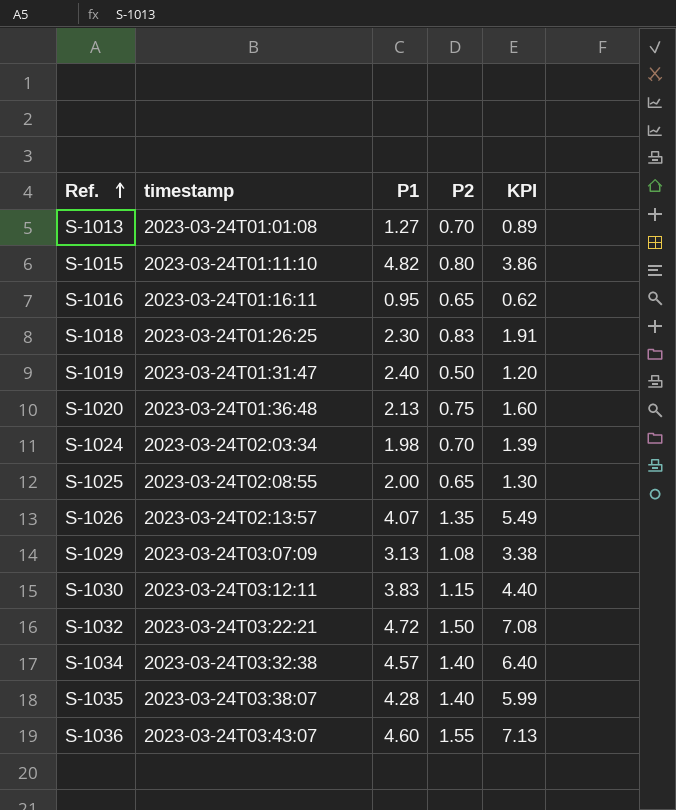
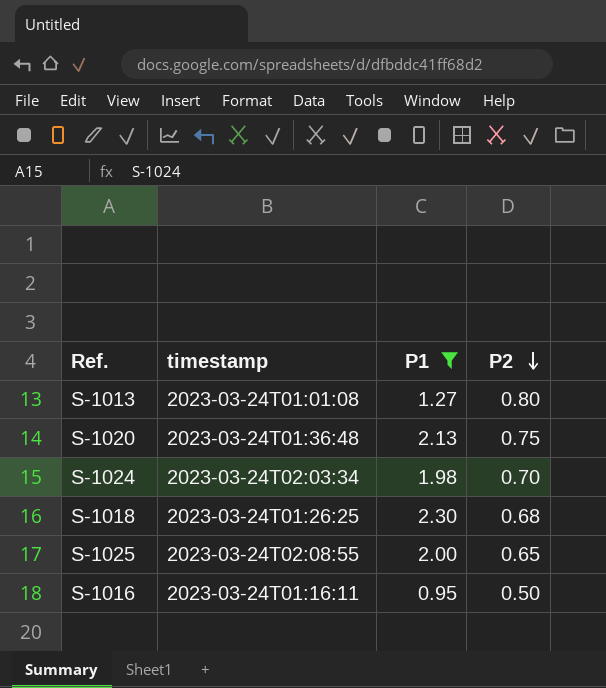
filter: none -> P1 <= 2.30
row order: Ref. ascending -> P2 descending
column KPI | formula: [P1] * [P2] -> none
S-1013 | P2: 0.70 -> 0.80
S-1018 | P2: 0.83 -> 0.68
S-1016 | P2: 0.65 -> 0.50

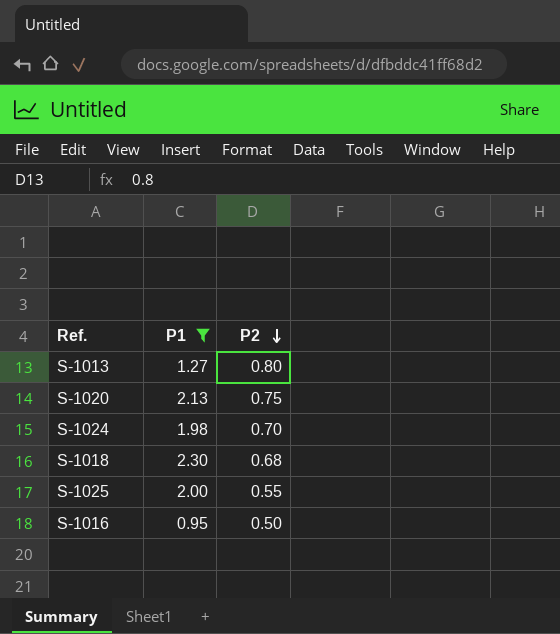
column timestamp | position: 2 -> none
S-1025 | P2: 0.65 -> 0.55

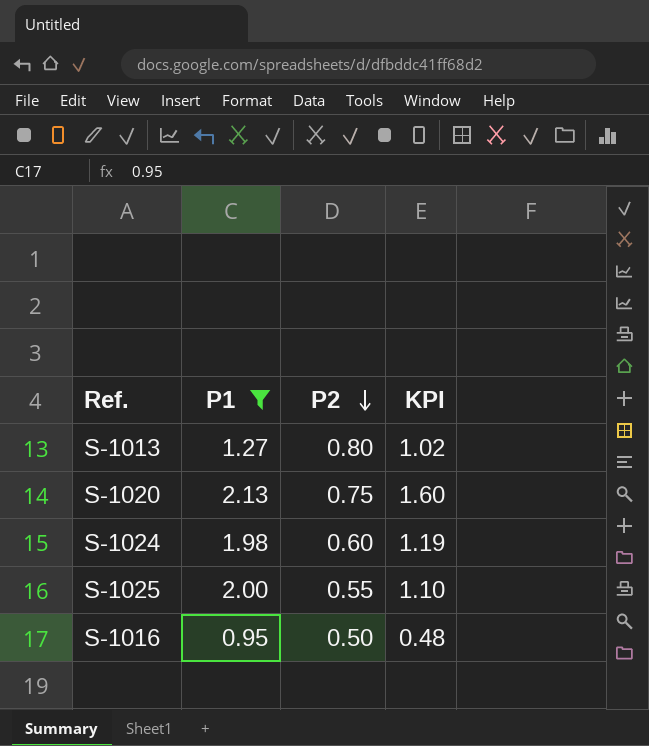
column KPI | formula: none -> [P1] * [P2]
row S-1018: 2.30 | 0.68 -> none
S-1024 | P2: 0.70 -> 0.60

